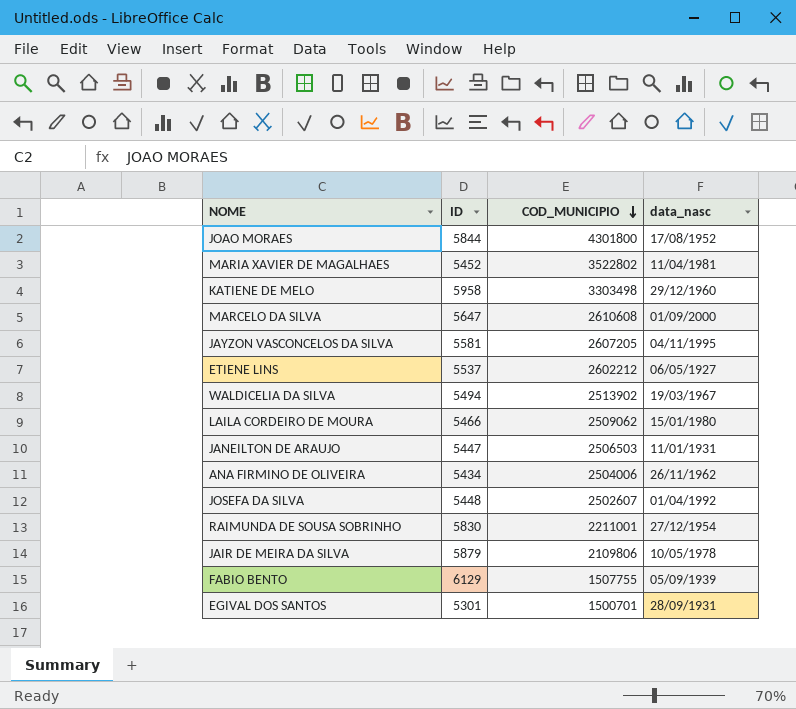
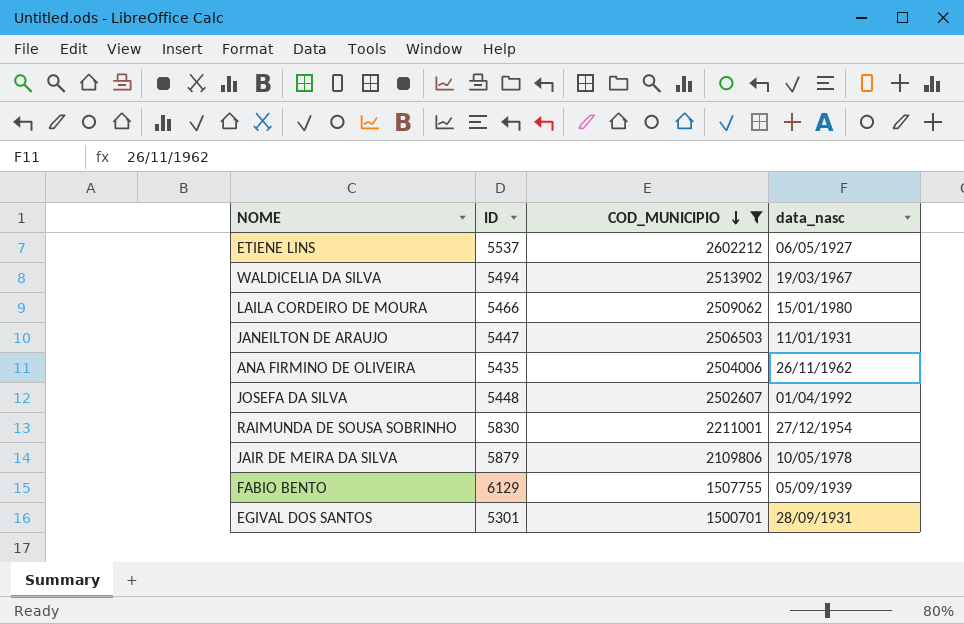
filter: none -> COD_MUNICIPIO <= 2602212
ANA FIRMINO DE OLIVEIRA | ID: 5434 -> 5435

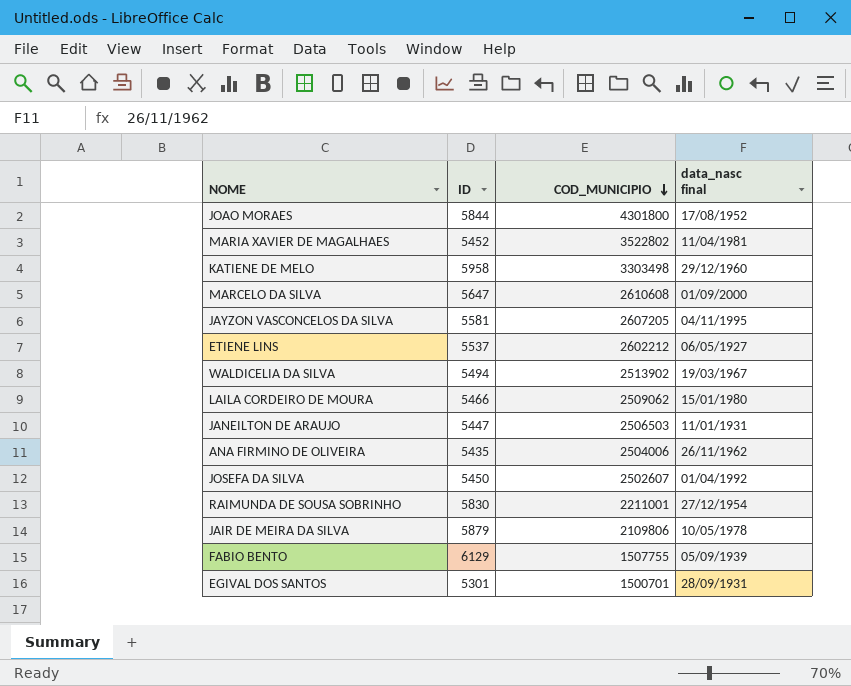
filter: COD_MUNICIPIO <= 2602212 -> none
column name: data_nasc -> data_nasc final
JOSEFA DA SILVA | ID: 5448 -> 5450

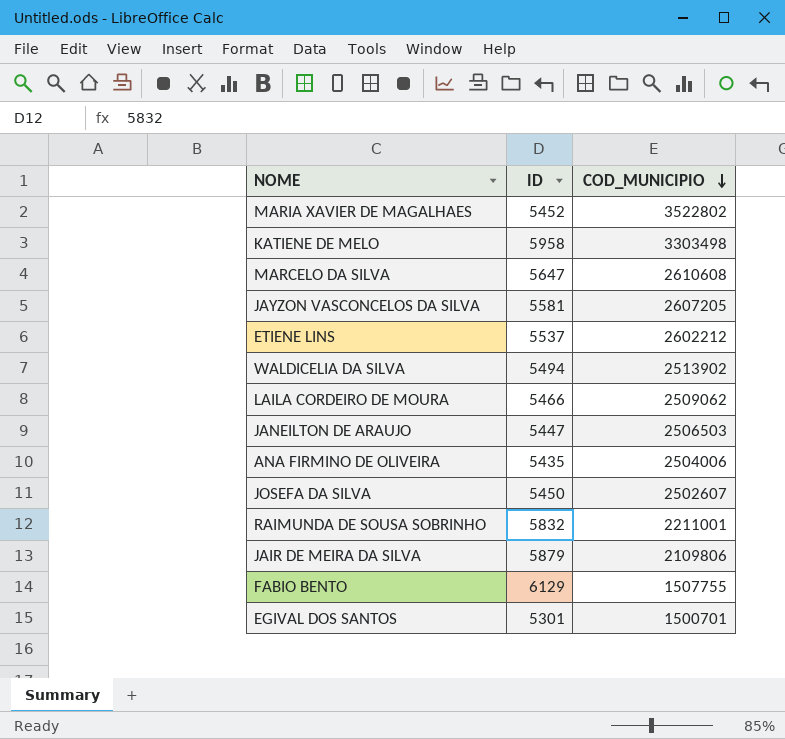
column data_nasc final | position: 4 -> none
row JOAO MORAES: 5844 | 4301800 | 17/08/1952 -> none
RAIMUNDA DE SOUSA SOBRINHO | ID: 5830 -> 5832

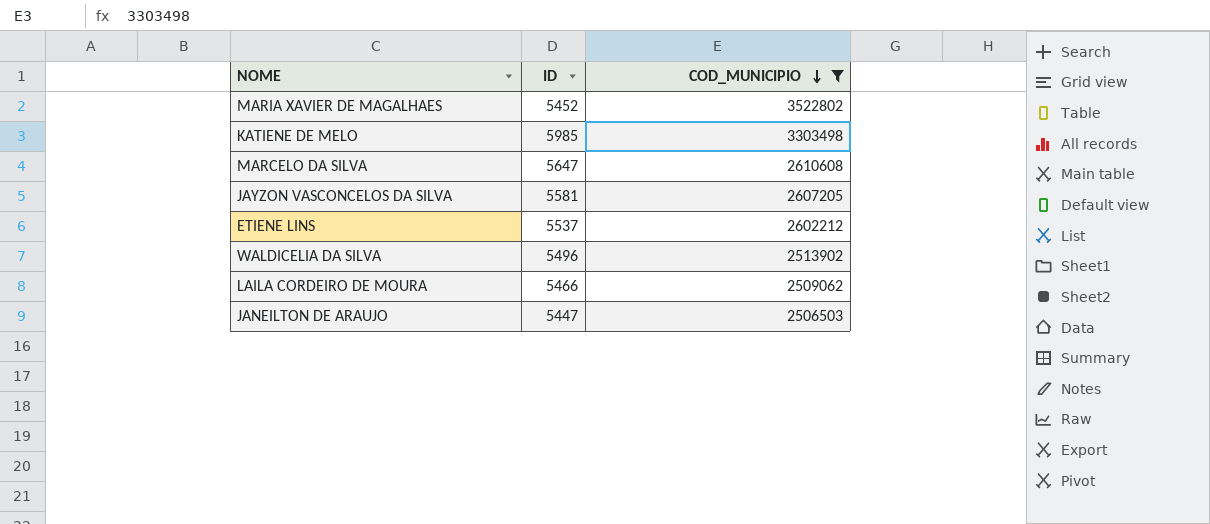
filter: none -> COD_MUNICIPIO >= 2506503
KATIENE DE MELO | ID: 5958 -> 5985
WALDICELIA DA SILVA | ID: 5494 -> 5496

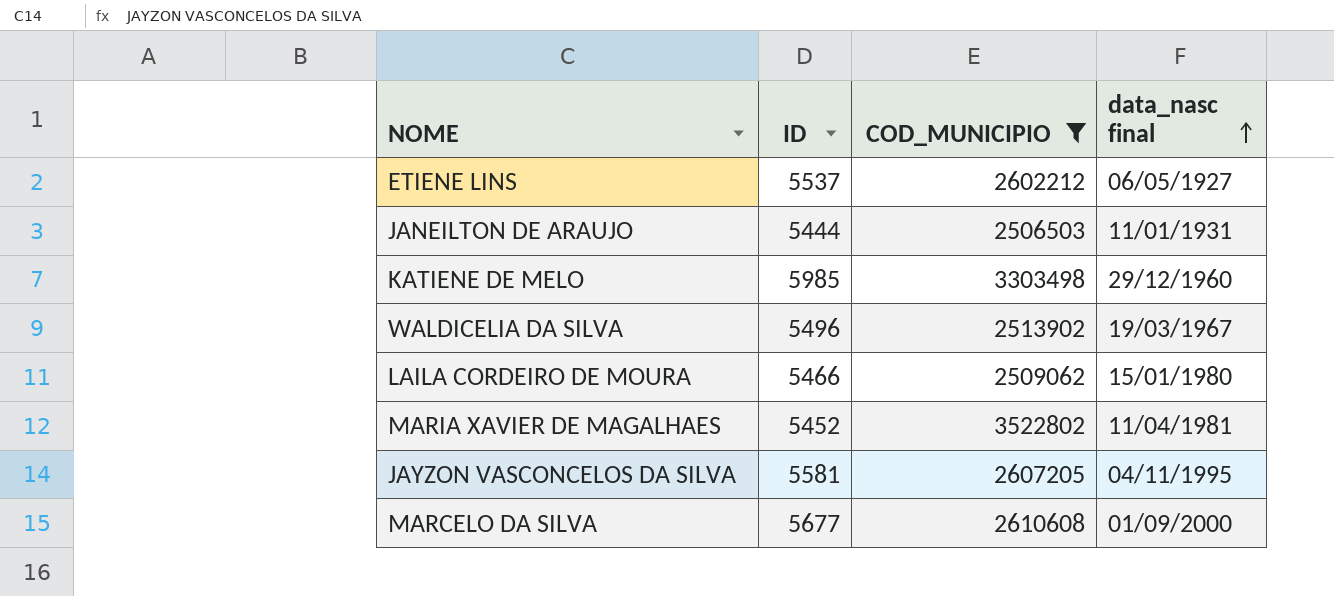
row order: COD_MUNICIPIO descending -> data_nasc final ascending
column data_nasc final | position: none -> 4
JANEILTON DE ARAUJO | ID: 5447 -> 5444
MARCELO DA SILVA | ID: 5647 -> 5677

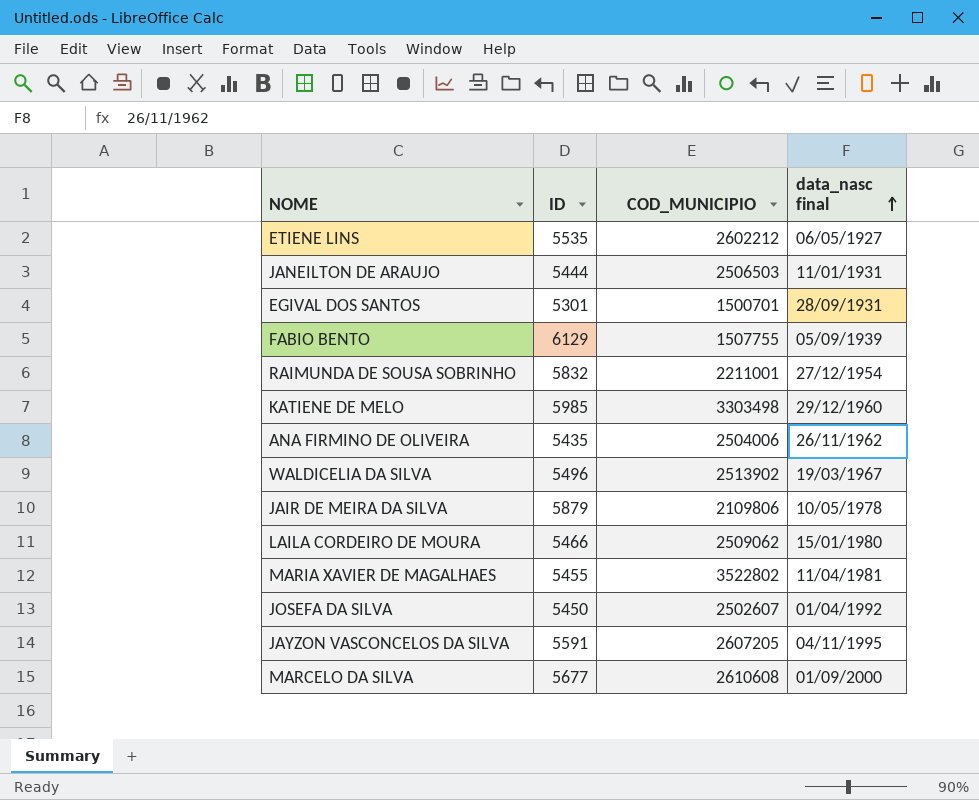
filter: COD_MUNICIPIO >= 2506503 -> none
ETIENE LINS | ID: 5537 -> 5535
MARIA XAVIER DE MAGALHAES | ID: 5452 -> 5455
JAYZON VASCONCELOS DA SILVA | ID: 5581 -> 5591

